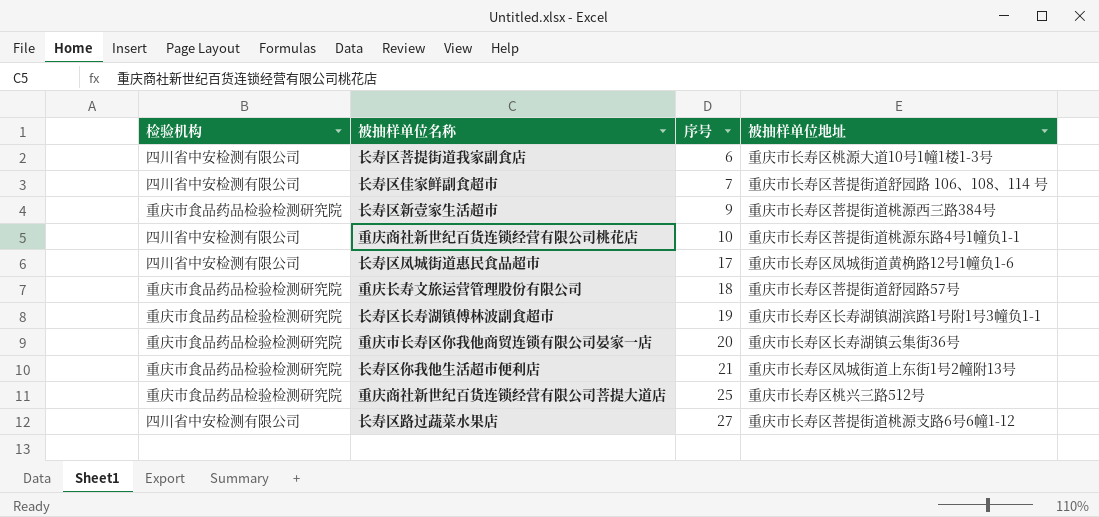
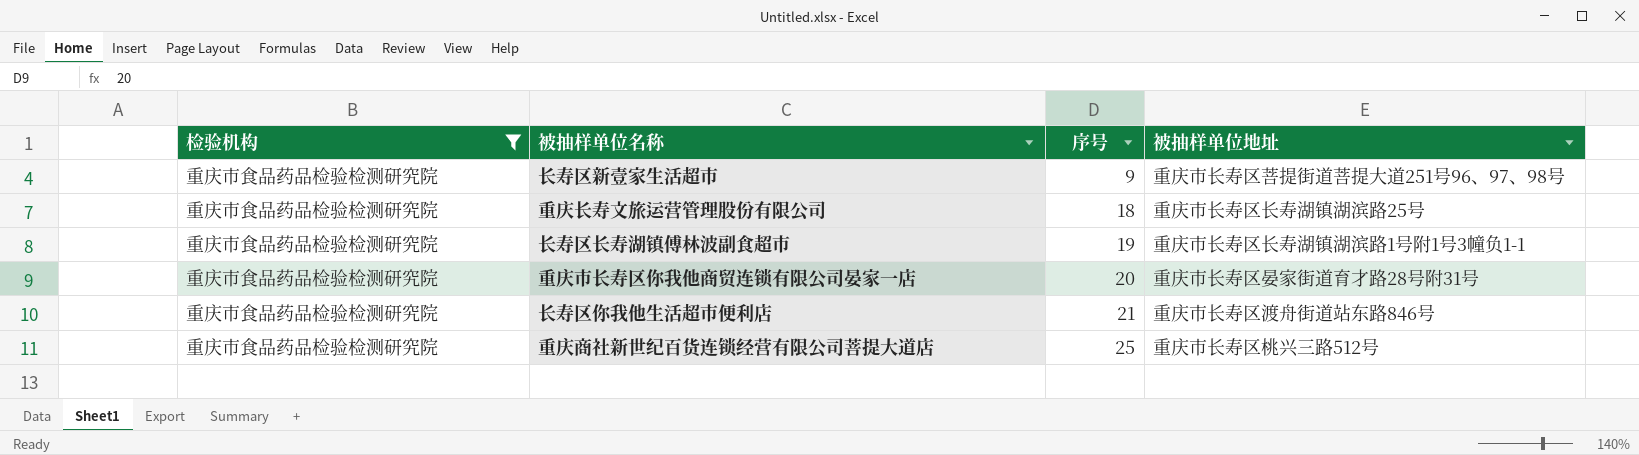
filter: none -> 检验机构 = 重庆市食品药品检验检测研究院
长寿区新壹家生活超市 | 被抽样单位地址: 重庆市长寿区菩提街道桃源西三路384号 -> 重庆市长寿区菩提街道菩提大道251号96、97、98号
重庆长寿文旅运营管理股份有限公司 | 被抽样单位地址: 重庆市长寿区菩提街道舒园路57号 -> 重庆市长寿区长寿湖镇湖滨路25号
重庆市长寿区你我他商贸连锁有限公司晏家一店 | 被抽样单位地址: 重庆市长寿区长寿湖镇云集街36号 -> 重庆市长寿区晏家街道育才路28号附31号
长寿区你我他生活超市便利店 | 被抽样单位地址: 重庆市长寿区凤城街道上东街1号2幢附13号 -> 重庆市长寿区渡舟街道站东路846号

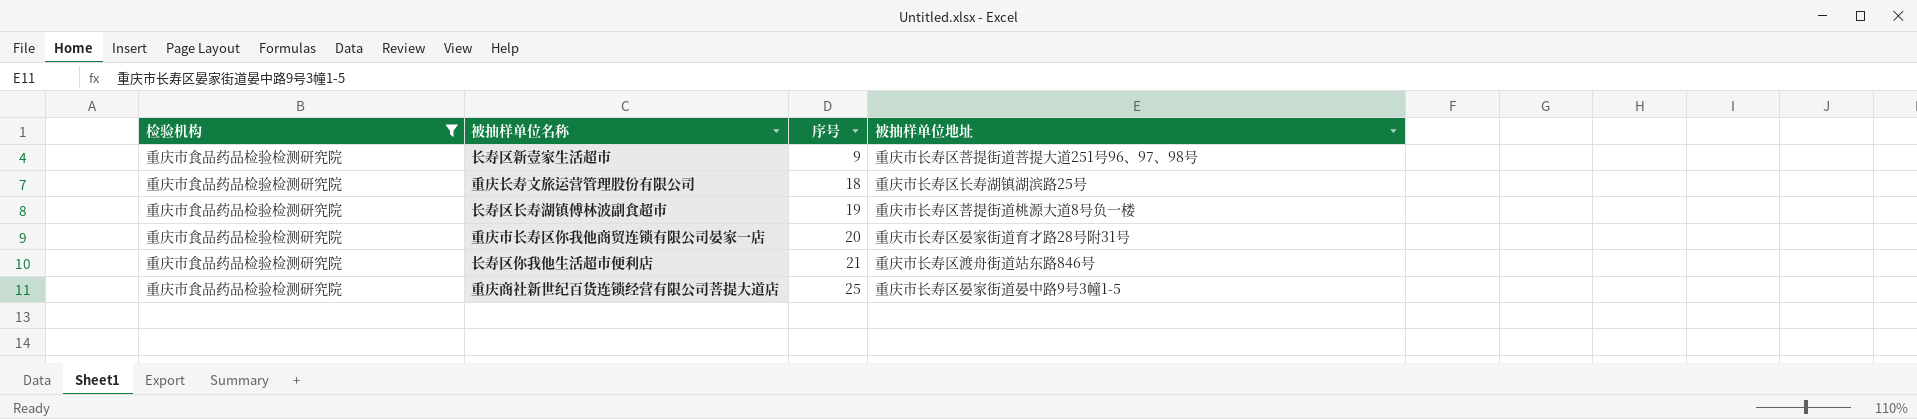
长寿区长寿湖镇傅林波副食超市 | 被抽样单位地址: 重庆市长寿区长寿湖镇湖滨路1号附1号3幢负1-1 -> 重庆市长寿区菩提街道桃源大道8号负一楼
重庆商社新世纪百货连锁经营有限公司菩提大道店 | 被抽样单位地址: 重庆市长寿区桃兴三路512号 -> 重庆市长寿区晏家街道晏中路9号3幢1-5

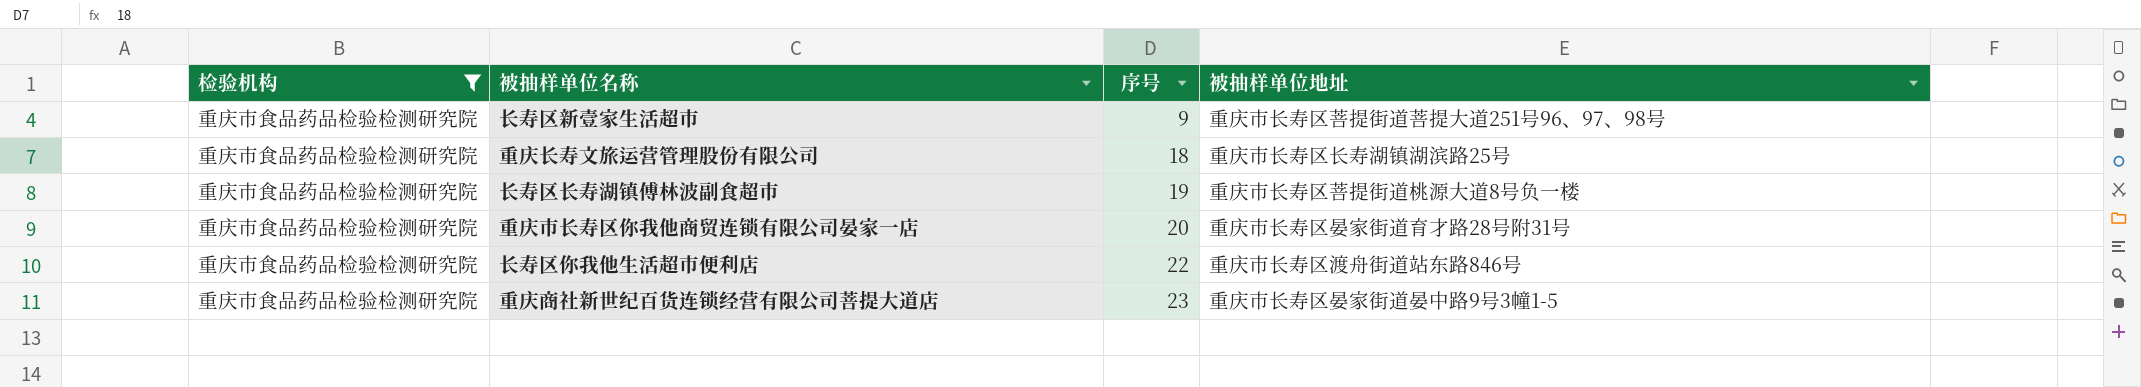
长寿区你我他生活超市便利店 | 序号: 21 -> 22
重庆商社新世纪百货连锁经营有限公司菩提大道店 | 序号: 25 -> 23

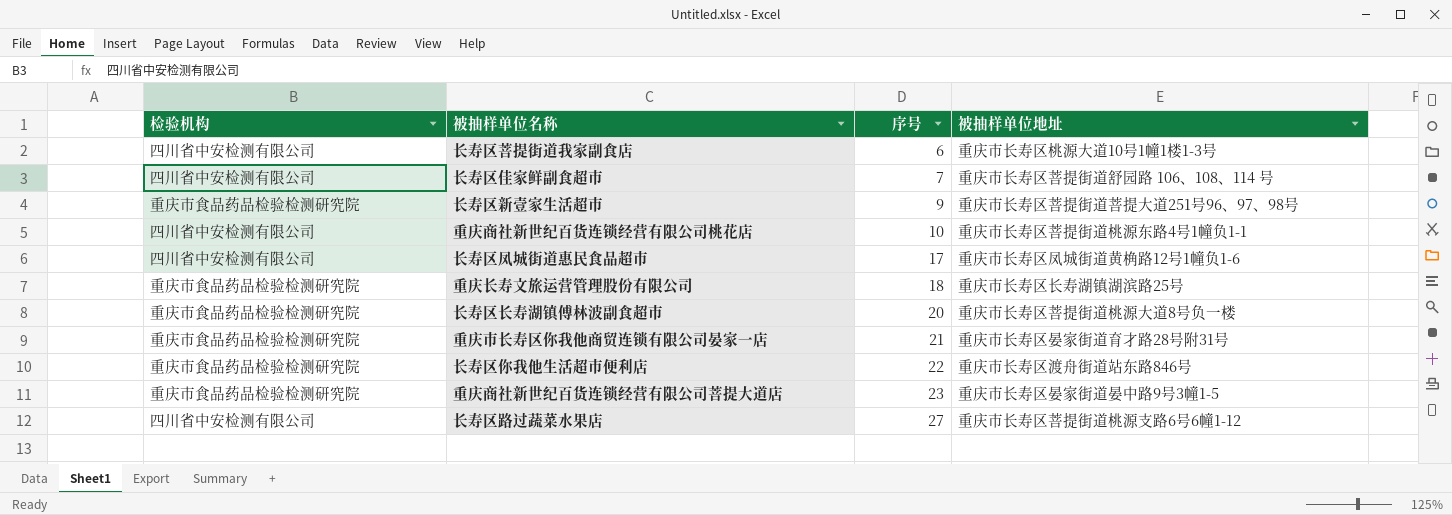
filter: 检验机构 = 重庆市食品药品检验检测研究院 -> none
长寿区长寿湖镇傅林波副食超市 | 序号: 19 -> 20
重庆市长寿区你我他商贸连锁有限公司晏家一店 | 序号: 20 -> 21

